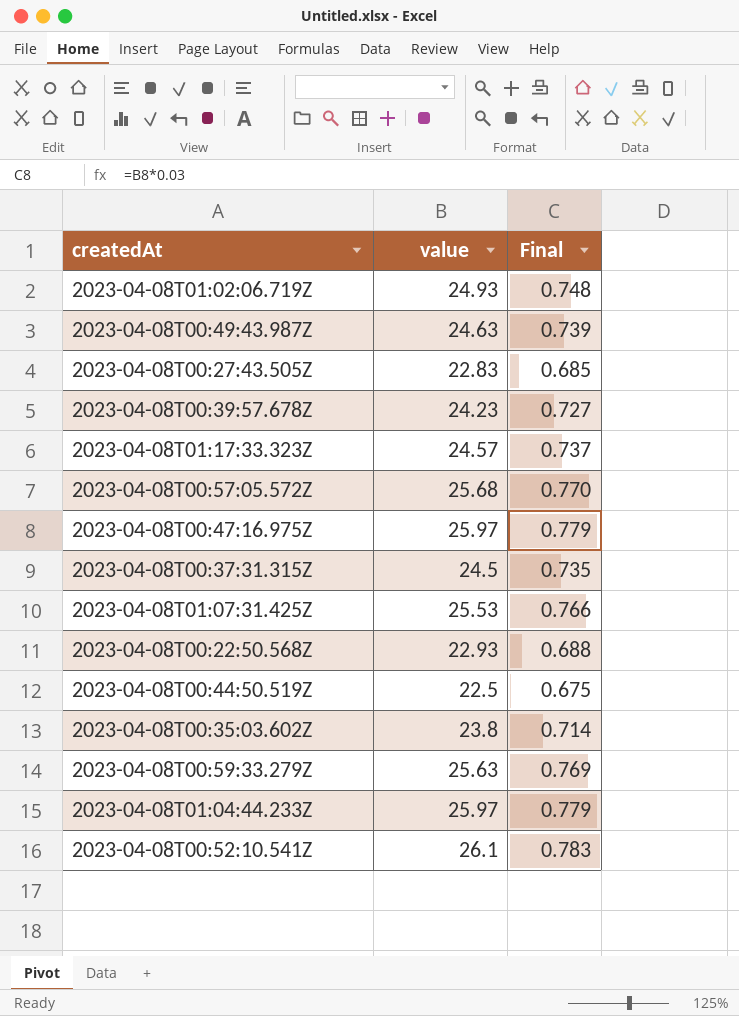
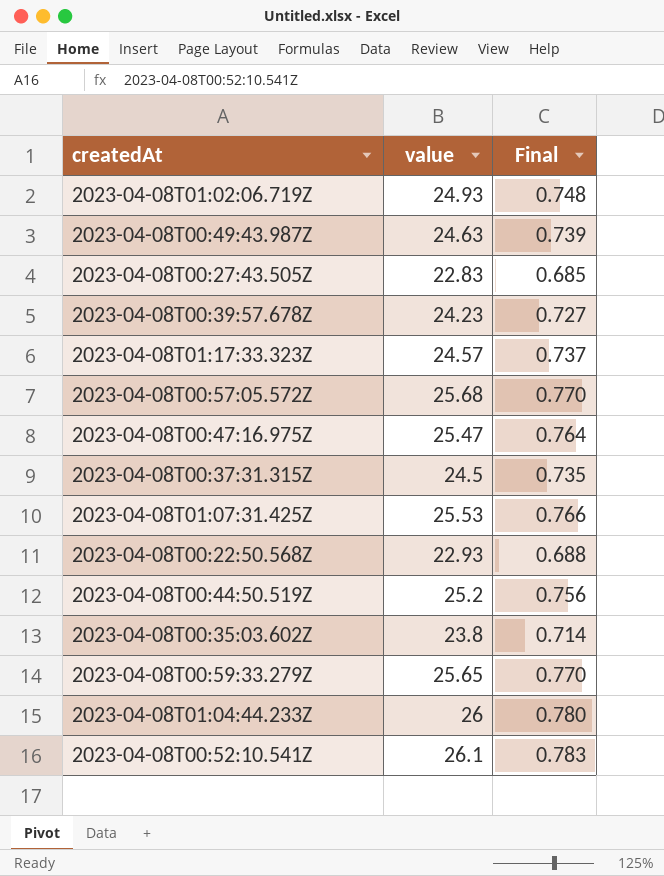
2023-04-08T00:47:16.975Z | value: 25.97 -> 25.47
2023-04-08T00:47:16.975Z | Final: 0.779 -> 0.764
2023-04-08T00:44:50.519Z | value: 22.5 -> 25.2
2023-04-08T00:44:50.519Z | Final: 0.675 -> 0.756
2023-04-08T00:59:33.279Z | value: 25.63 -> 25.65
2023-04-08T00:59:33.279Z | Final: 0.769 -> 0.770
2023-04-08T01:04:44.233Z | value: 25.97 -> 26
2023-04-08T01:04:44.233Z | Final: 0.779 -> 0.780

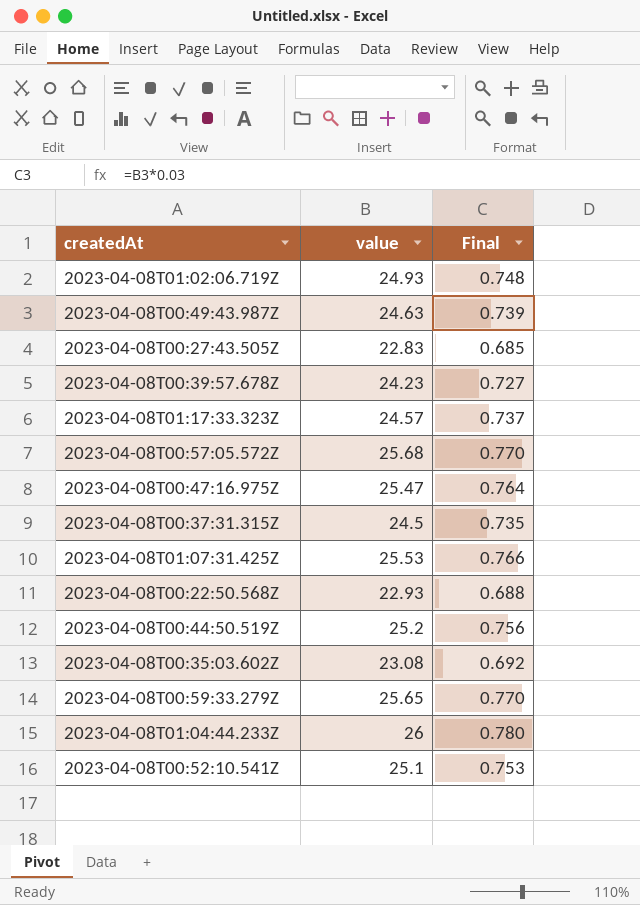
2023-04-08T00:35:03.602Z | value: 23.8 -> 23.08
2023-04-08T00:35:03.602Z | Final: 0.714 -> 0.692
2023-04-08T00:52:10.541Z | value: 26.1 -> 25.1
2023-04-08T00:52:10.541Z | Final: 0.783 -> 0.753

